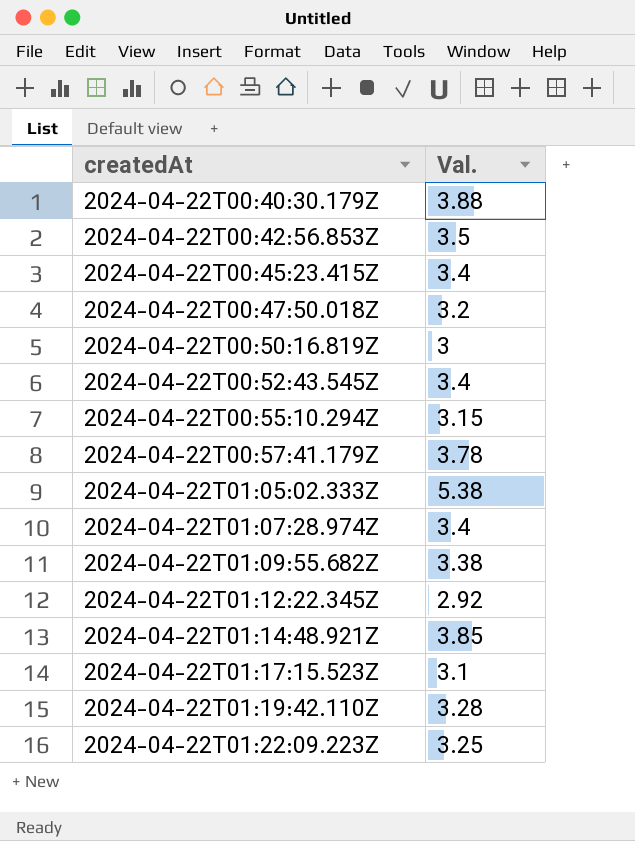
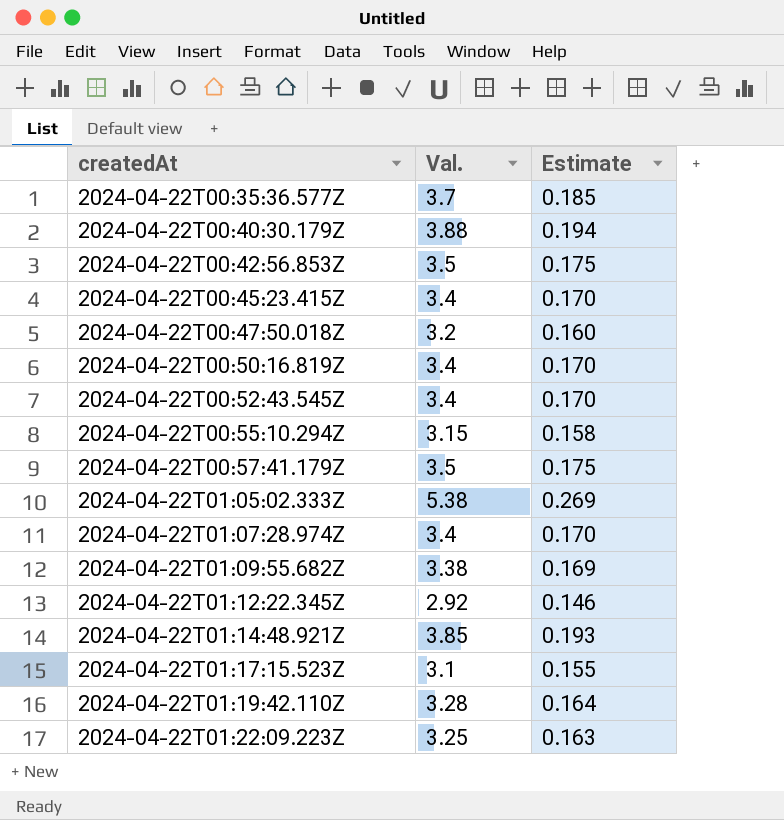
column Estimate | formula: none -> [Val.] * 0.05
row 2024-04-22T00:35:36.577Z: none -> 3.7 | 0.185
2024-04-22T00:50:16.819Z | Val.: 3 -> 3.4
2024-04-22T00:57:41.179Z | Val.: 3.78 -> 3.5

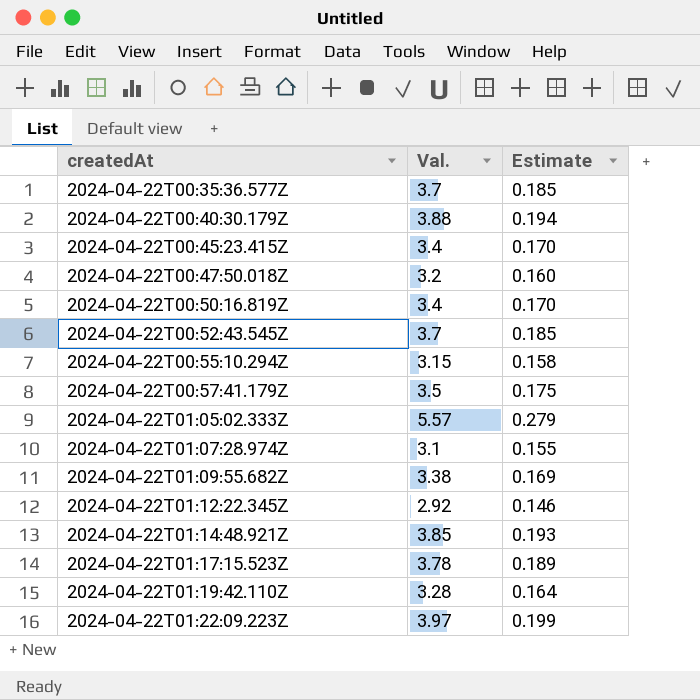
row 2024-04-22T00:42:56.853Z: 3.5 | 0.175 -> none
2024-04-22T00:52:43.545Z | Val.: 3.4 -> 3.7
2024-04-22T00:52:43.545Z | Estimate: 0.170 -> 0.185
2024-04-22T01:05:02.333Z | Val.: 5.38 -> 5.57
2024-04-22T01:05:02.333Z | Estimate: 0.269 -> 0.279
2024-04-22T01:07:28.974Z | Val.: 3.4 -> 3.1
2024-04-22T01:07:28.974Z | Estimate: 0.170 -> 0.155
2024-04-22T01:17:15.523Z | Val.: 3.1 -> 3.78
2024-04-22T01:17:15.523Z | Estimate: 0.155 -> 0.189
2024-04-22T01:22:09.223Z | Val.: 3.25 -> 3.97
2024-04-22T01:22:09.223Z | Estimate: 0.163 -> 0.199

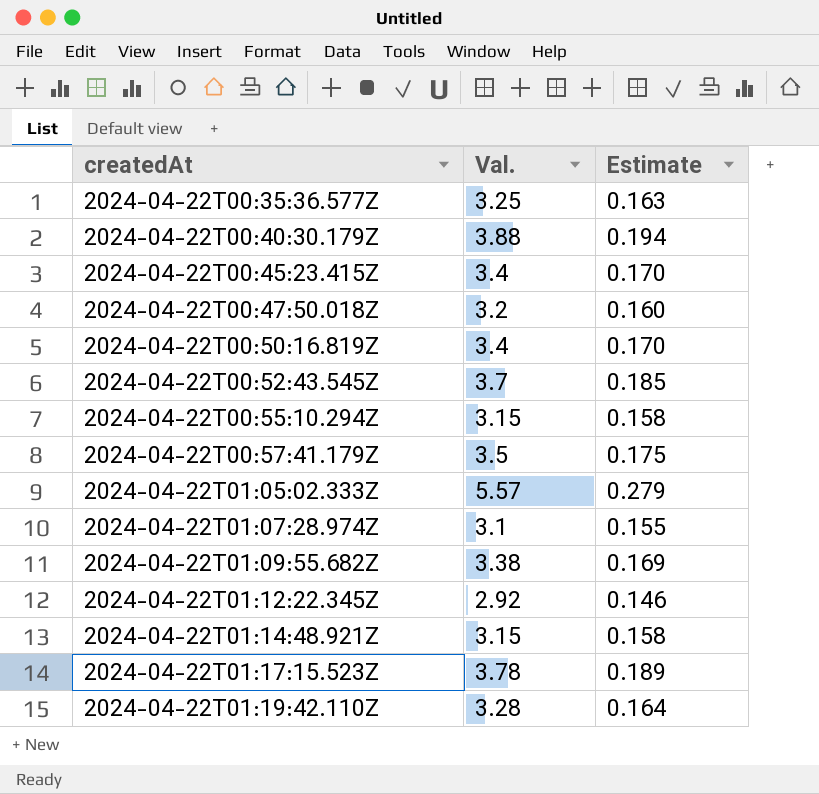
row 2024-04-22T01:22:09.223Z: 3.97 | 0.199 -> none
2024-04-22T00:35:36.577Z | Val.: 3.7 -> 3.25
2024-04-22T00:35:36.577Z | Estimate: 0.185 -> 0.163
2024-04-22T01:14:48.921Z | Val.: 3.85 -> 3.15
2024-04-22T01:14:48.921Z | Estimate: 0.193 -> 0.158

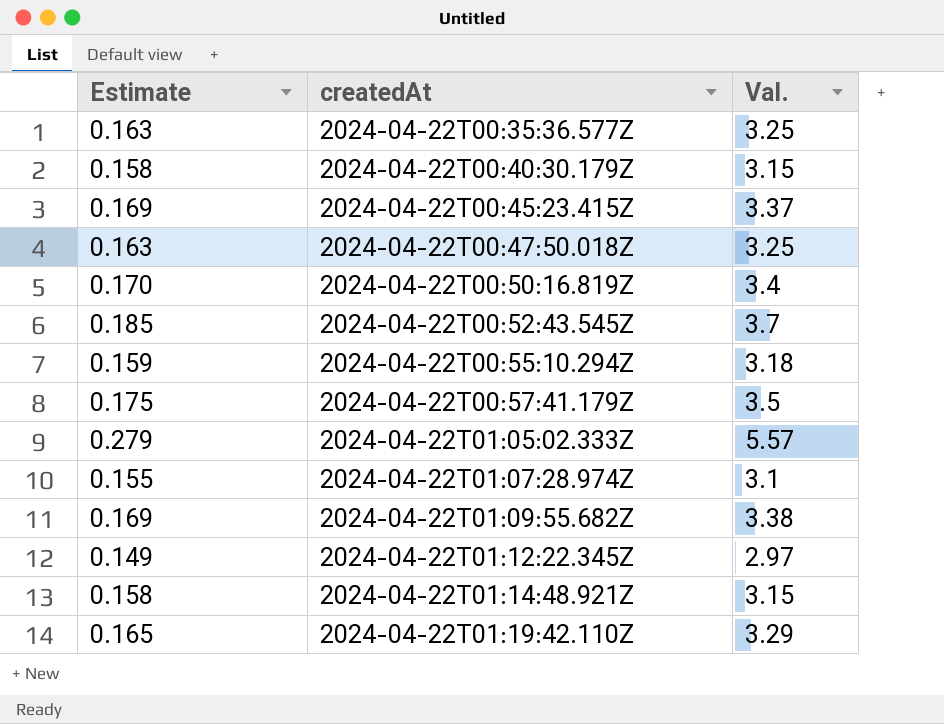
column Estimate | position: 3 -> 1
row 2024-04-22T01:17:15.523Z: 3.78 | 0.189 -> none
2024-04-22T00:40:30.179Z | Estimate: 0.194 -> 0.158
2024-04-22T00:40:30.179Z | Val.: 3.88 -> 3.15
2024-04-22T00:45:23.415Z | Estimate: 0.170 -> 0.169
2024-04-22T00:45:23.415Z | Val.: 3.4 -> 3.37
2024-04-22T00:47:50.018Z | Estimate: 0.160 -> 0.163
2024-04-22T00:47:50.018Z | Val.: 3.2 -> 3.25
2024-04-22T00:55:10.294Z | Estimate: 0.158 -> 0.159
2024-04-22T00:55:10.294Z | Val.: 3.15 -> 3.18
2024-04-22T01:12:22.345Z | Estimate: 0.146 -> 0.149
2024-04-22T01:12:22.345Z | Val.: 2.92 -> 2.97
2024-04-22T01:19:42.110Z | Estimate: 0.164 -> 0.165
2024-04-22T01:19:42.110Z | Val.: 3.28 -> 3.29

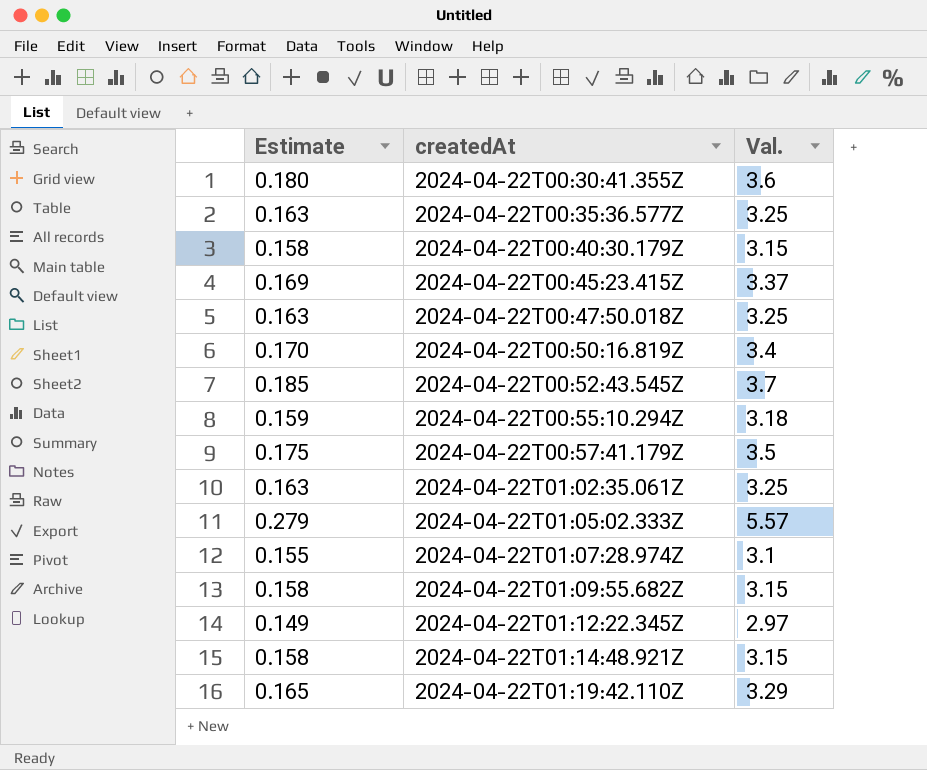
row 2024-04-22T00:30:41.355Z: none -> 0.180 | 3.6
row 2024-04-22T01:02:35.061Z: none -> 0.163 | 3.25
2024-04-22T01:09:55.682Z | Estimate: 0.169 -> 0.158
2024-04-22T01:09:55.682Z | Val.: 3.38 -> 3.15

